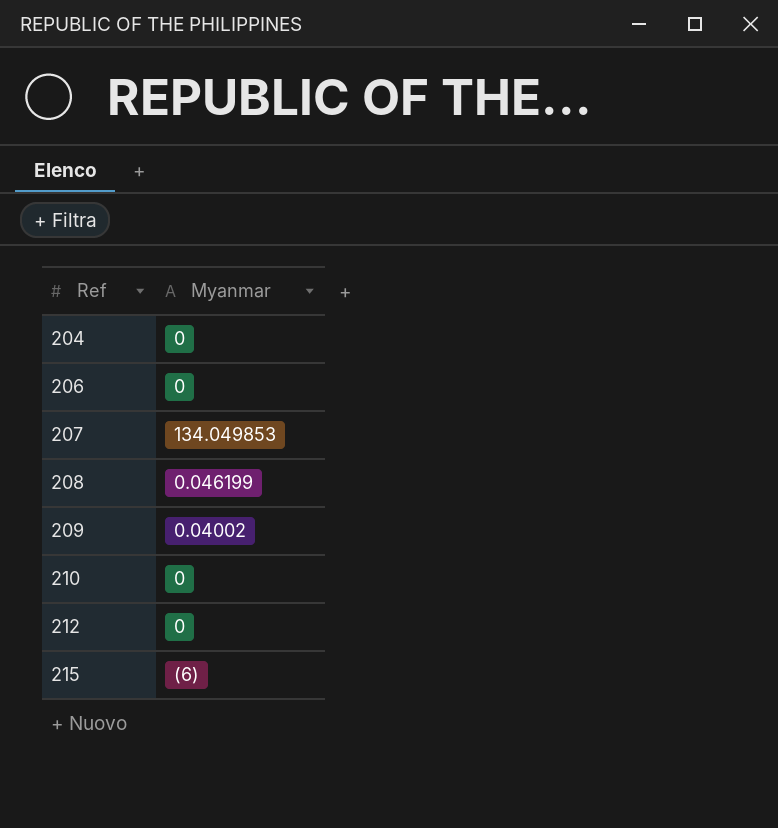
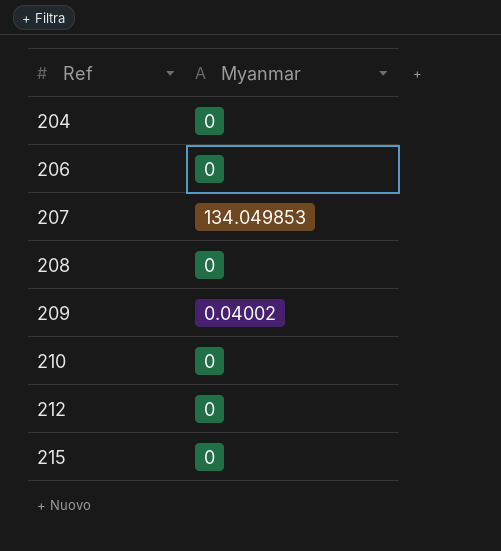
208 | Myanmar: 0.046199 -> 0
215 | Myanmar: (6) -> 0

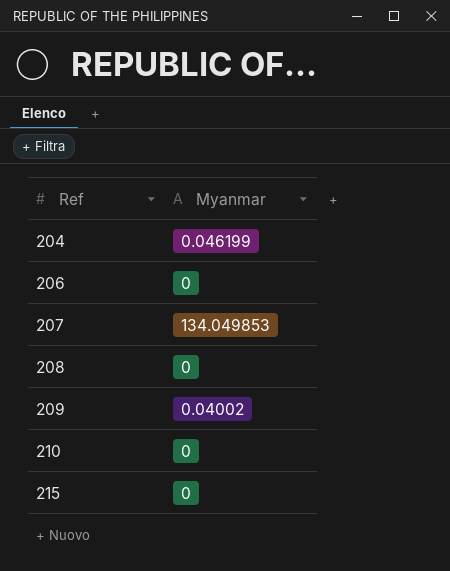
row 212: 0 -> none
204 | Myanmar: 0 -> 0.046199

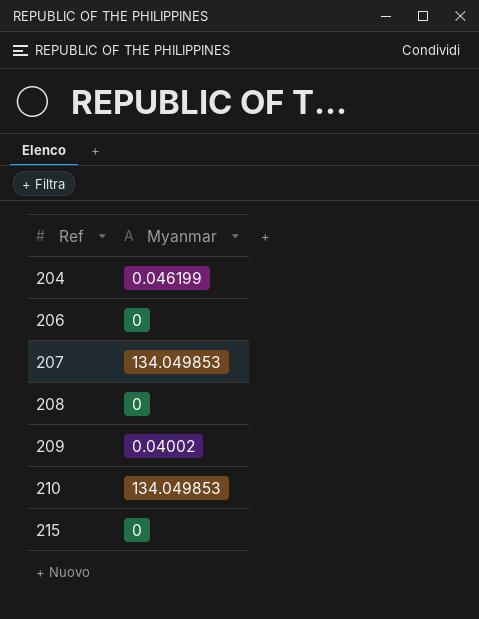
210 | Myanmar: 0 -> 134.049853

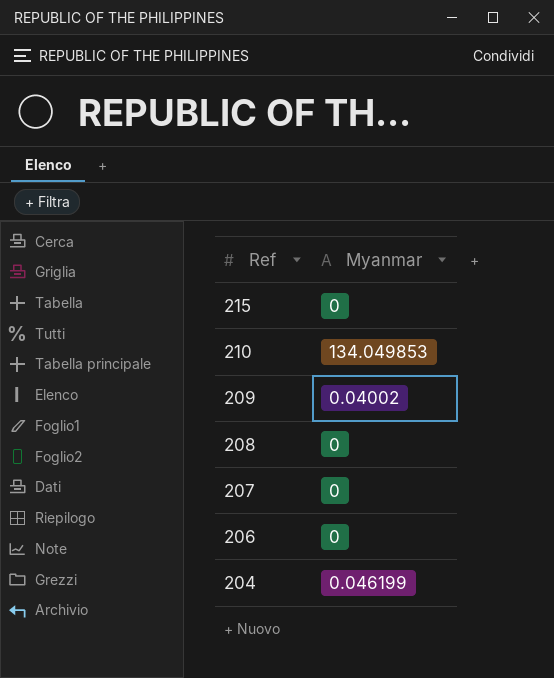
row order: Ref ascending -> Ref descending
207 | Myanmar: 134.049853 -> 0

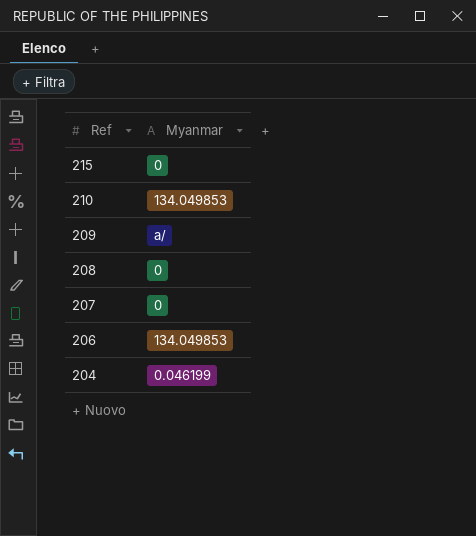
209 | Myanmar: 0.04002 -> a/
206 | Myanmar: 0 -> 134.049853

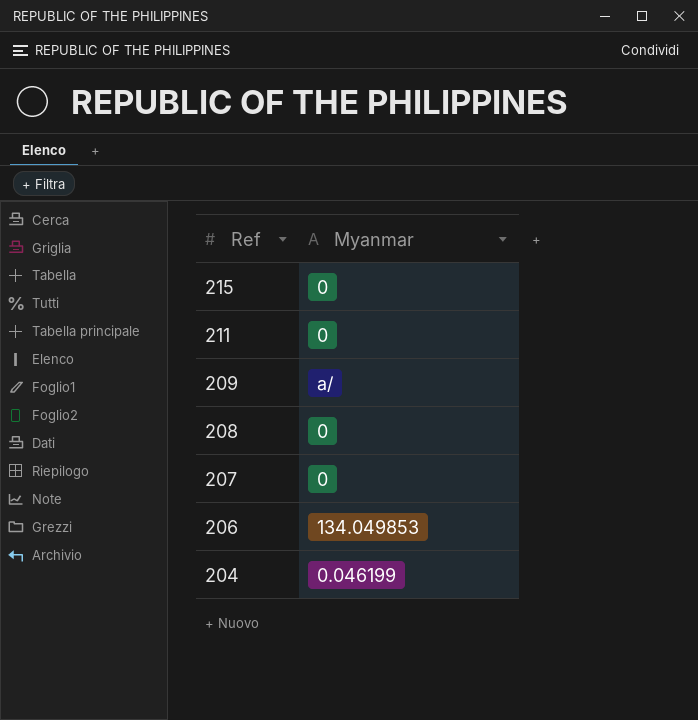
row 210: 134.049853 -> none
row 211: none -> 0

